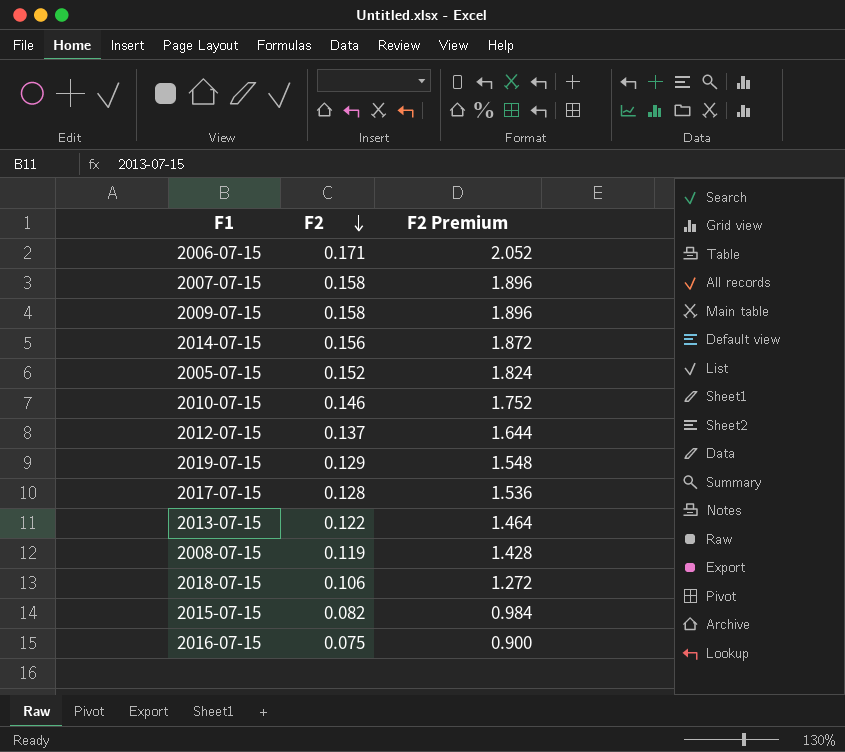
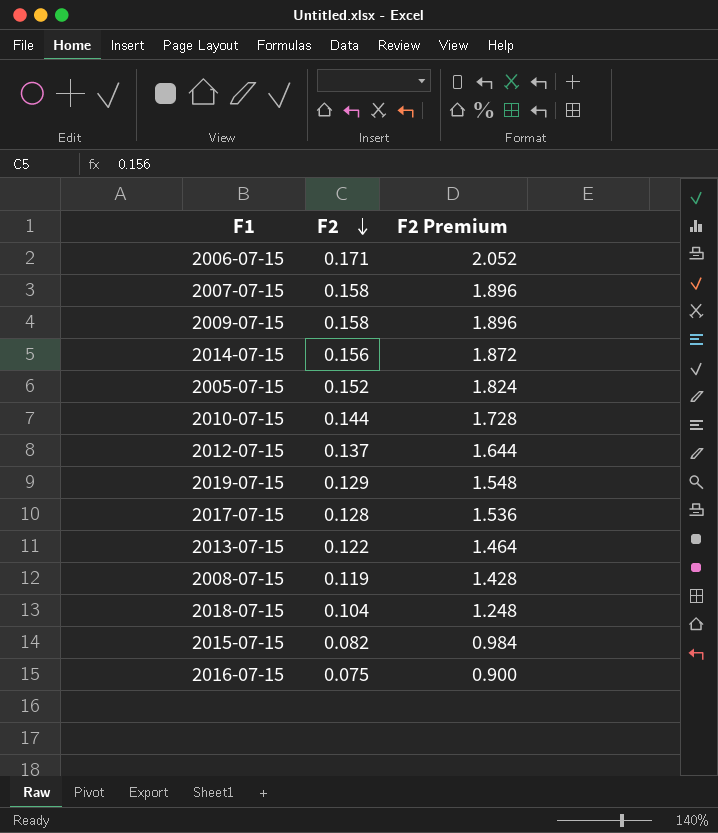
2010-07-15 | F2: 0.146 -> 0.144
2010-07-15 | F2 Premium: 1.752 -> 1.728
2018-07-15 | F2: 0.106 -> 0.104
2018-07-15 | F2 Premium: 1.272 -> 1.248

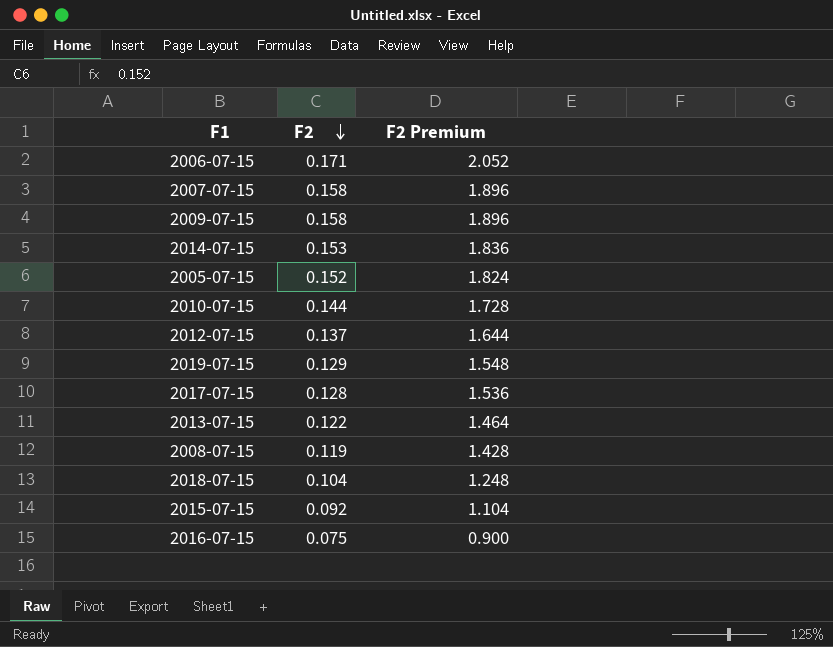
2014-07-15 | F2: 0.156 -> 0.153
2014-07-15 | F2 Premium: 1.872 -> 1.836
2015-07-15 | F2: 0.082 -> 0.092
2015-07-15 | F2 Premium: 0.984 -> 1.104

